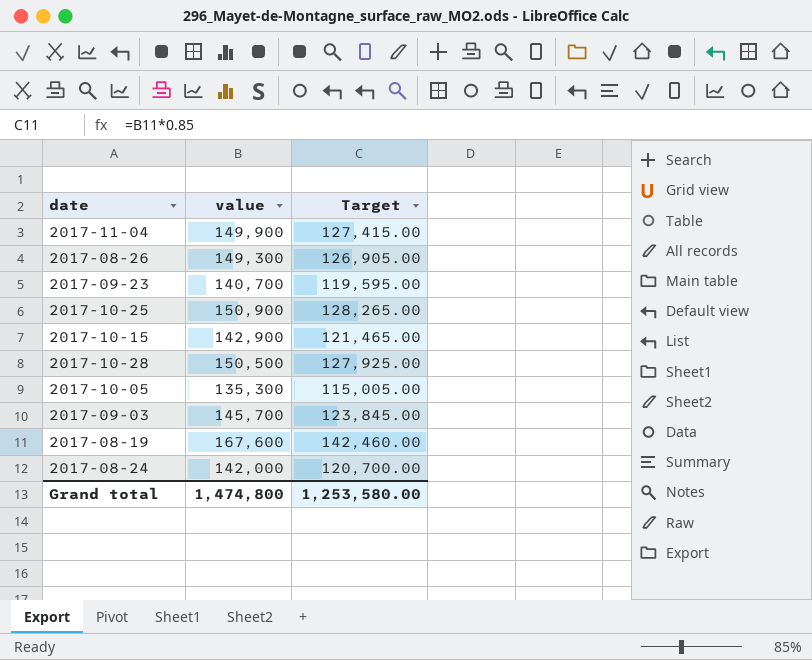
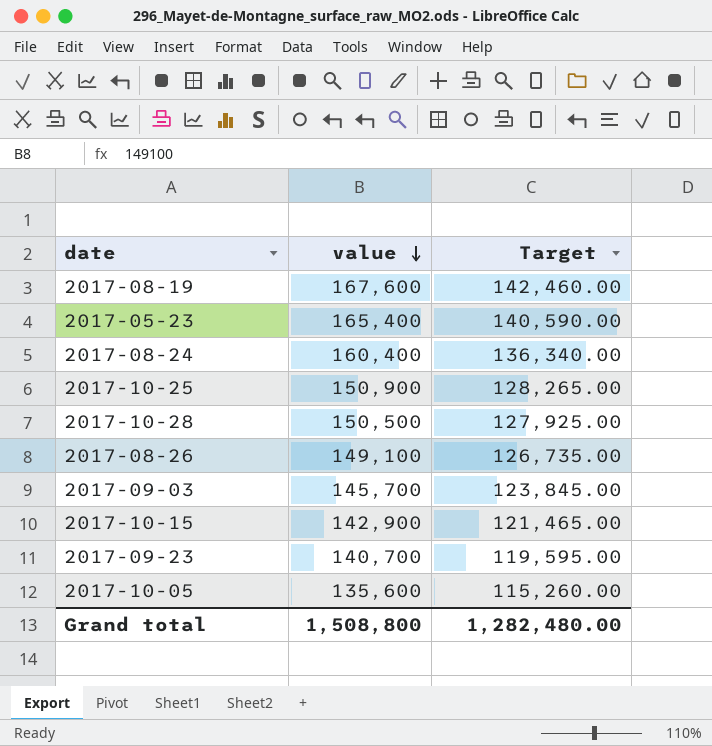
row order: none -> value descending
row 2017-11-04: 149,900 | 127,415.00 -> none
row 2017-05-23: none -> 165,400 | 140,590.00
2017-08-24 | value: 142,000 -> 160,400
2017-08-24 | Target: 120,700.00 -> 136,340.00
2017-08-26 | value: 149,300 -> 149,100
2017-08-26 | Target: 126,905.00 -> 126,735.00
2017-10-05 | value: 135,300 -> 135,600
2017-10-05 | Target: 115,005.00 -> 115,260.00
Grand total | value: 1,474,800 -> 1,508,800
Grand total | Target: 1,253,580.00 -> 1,282,480.00

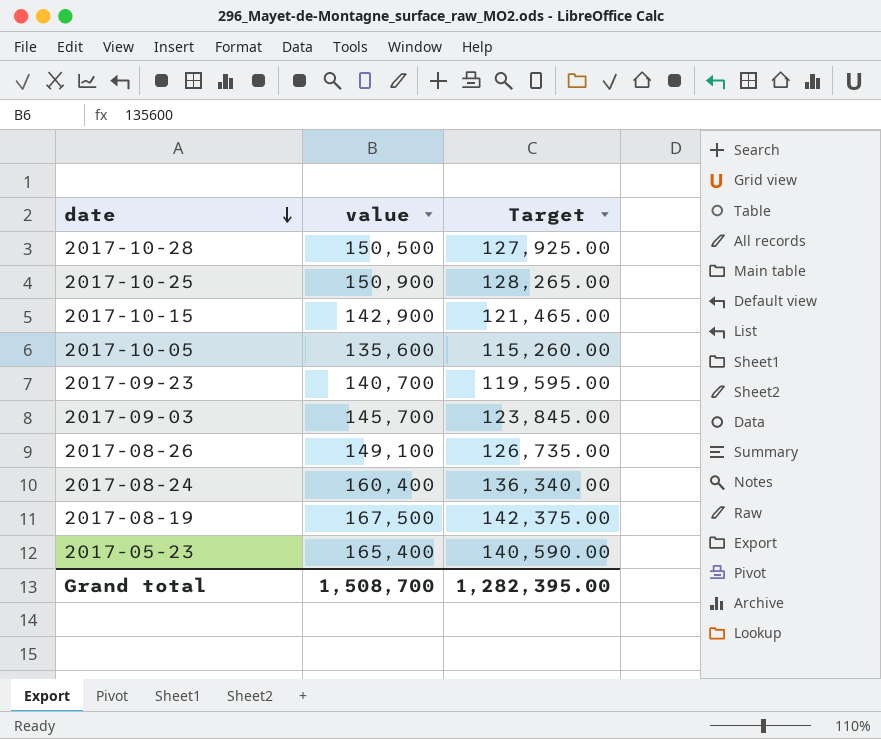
row order: value descending -> date descending
2017-08-19 | value: 167,600 -> 167,500
2017-08-19 | Target: 142,460.00 -> 142,375.00
Grand total | value: 1,508,800 -> 1,508,700
Grand total | Target: 1,282,480.00 -> 1,282,395.00

